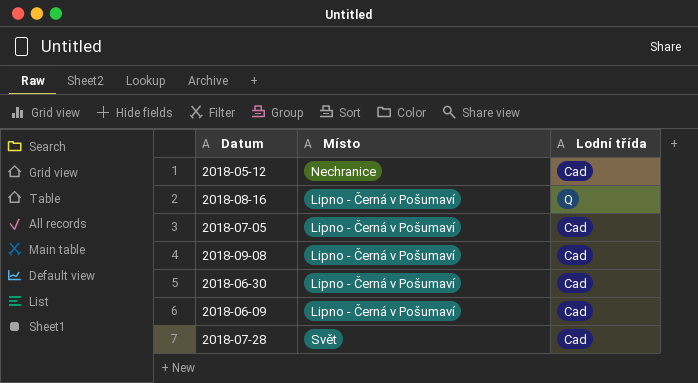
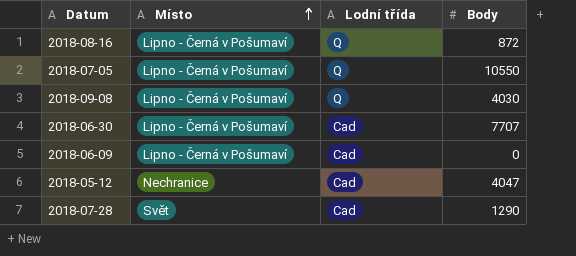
row order: none -> Místo ascending
column Body | position: none -> 4
2018-07-05 | Lodní třída: Cad -> Q
2018-09-08 | Lodní třída: Cad -> Q

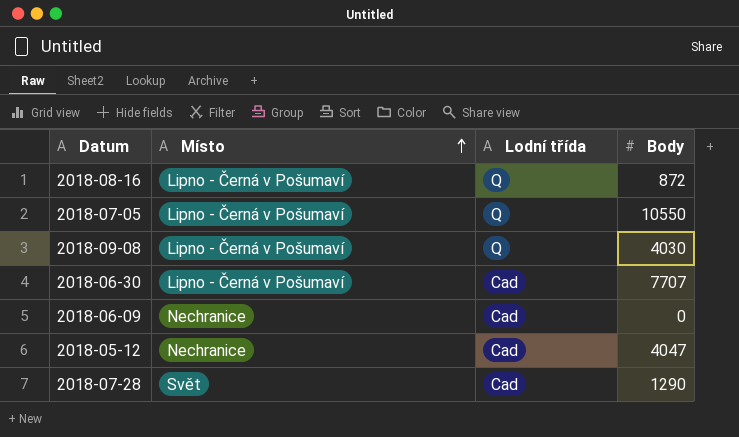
2018-06-09 | Místo: Lipno - Černá v Pošumaví -> Nechranice

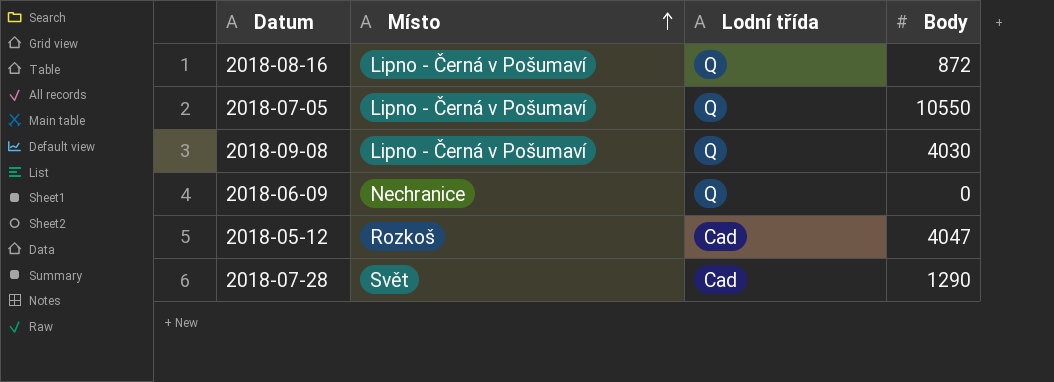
row 2018-06-30: Lipno - Černá v Pošumaví | Cad | 7707 -> none
2018-06-09 | Lodní třída: Cad -> Q
2018-05-12 | Místo: Nechranice -> Rozkoš

